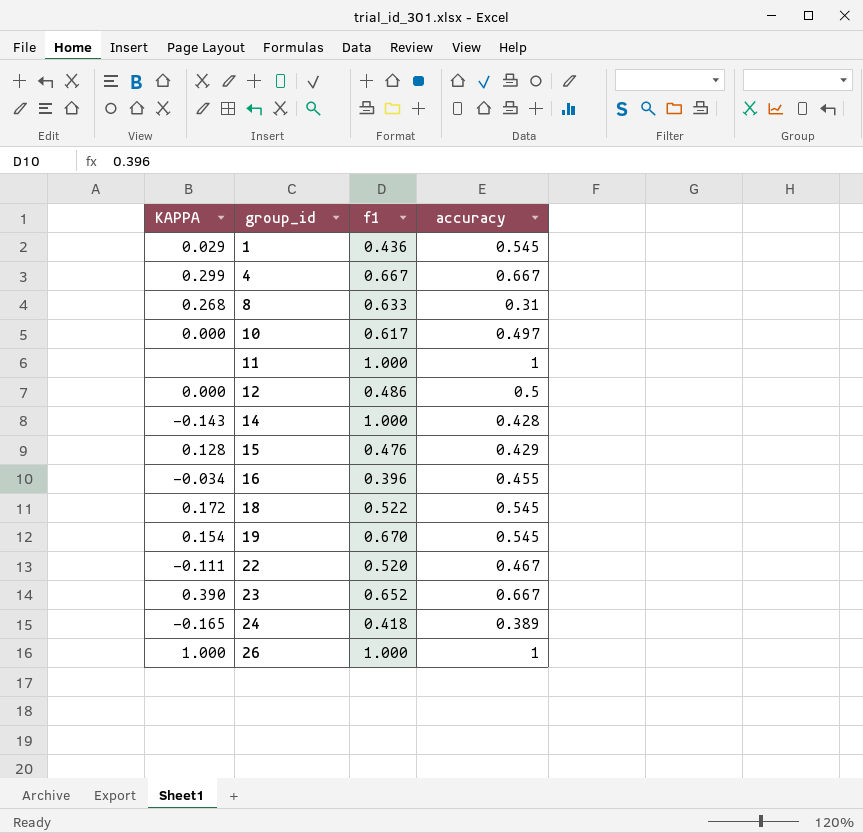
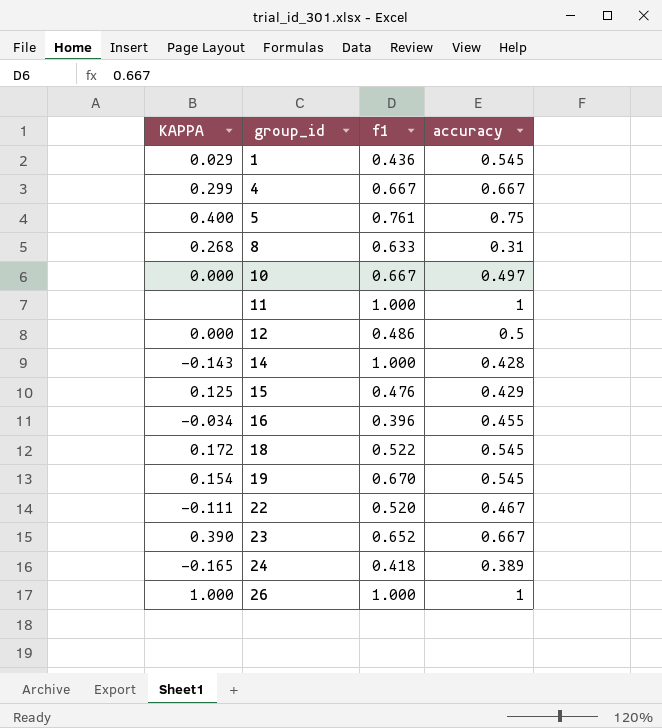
row 5: none -> 0.400 | 0.761 | 0.75
10 | f1: 0.617 -> 0.667
15 | KAPPA: 0.128 -> 0.125

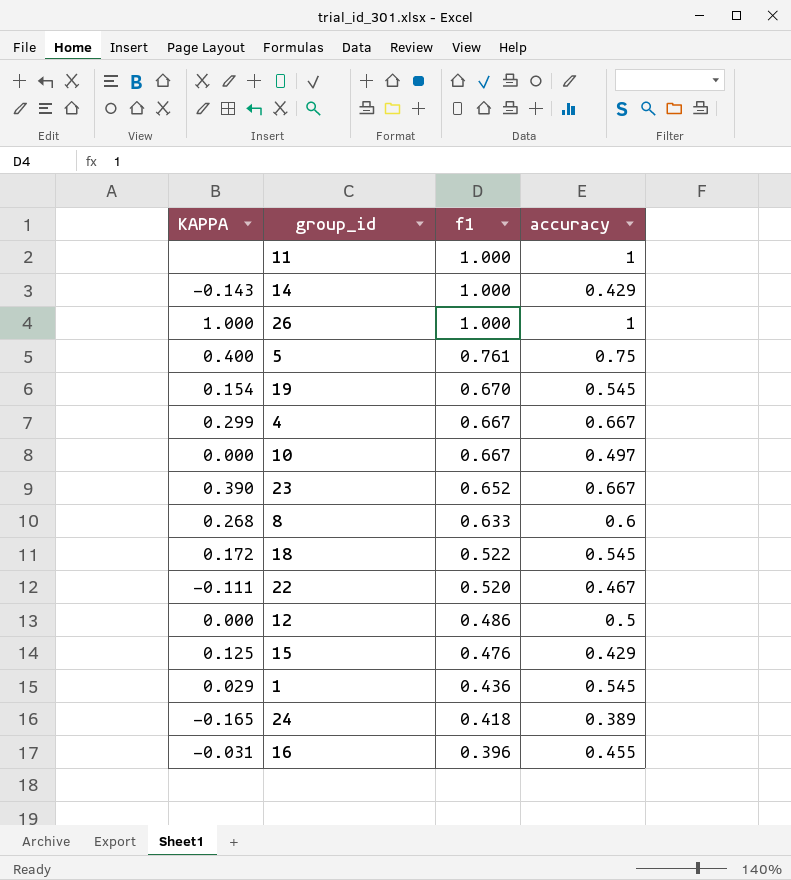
row order: group_id ascending -> f1 descending
14 | accuracy: 0.428 -> 0.429
8 | accuracy: 0.31 -> 0.6
16 | KAPPA: -0.034 -> -0.031

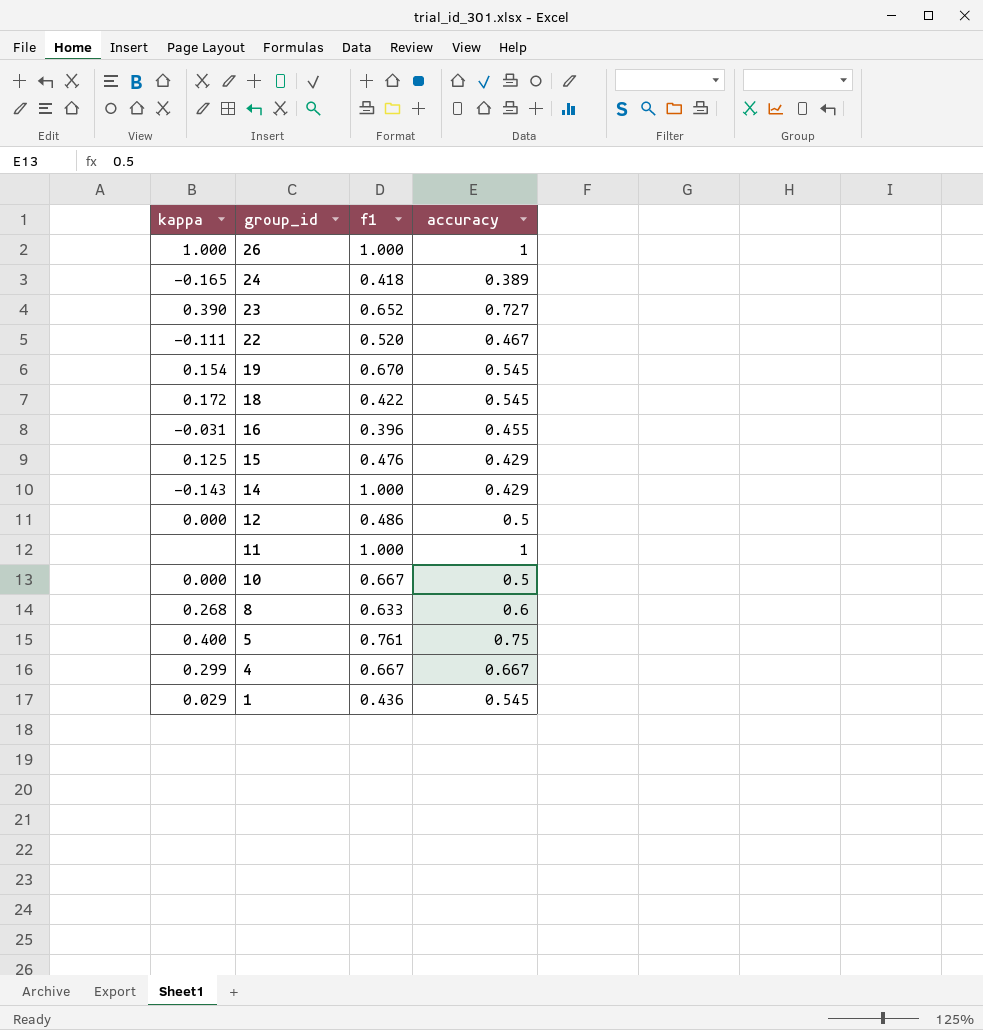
row order: f1 descending -> group_id descending
column name: KAPPA -> kappa
23 | accuracy: 0.667 -> 0.727
18 | f1: 0.522 -> 0.422
10 | accuracy: 0.497 -> 0.5

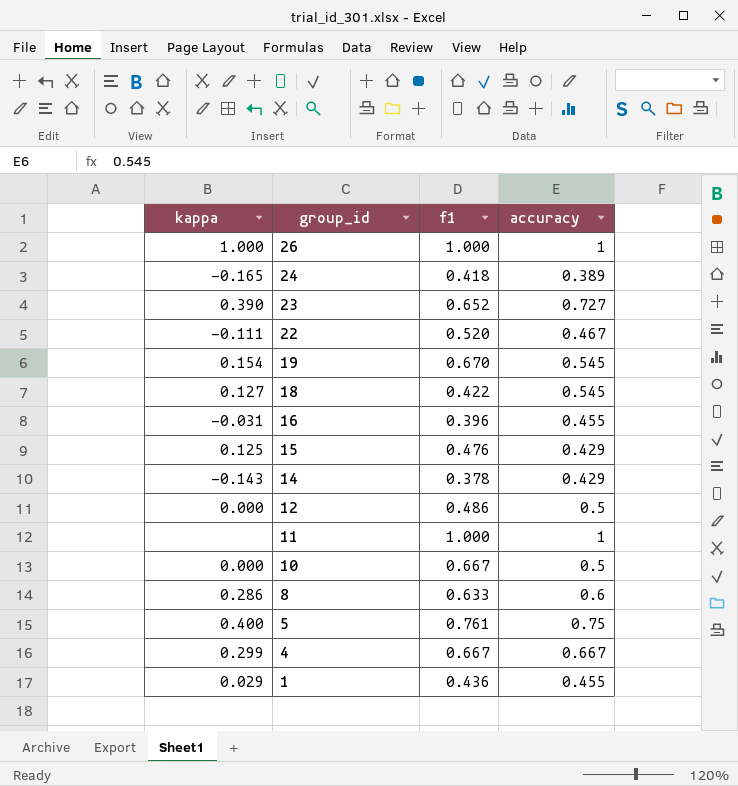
18 | kappa: 0.172 -> 0.127
14 | f1: 1.000 -> 0.378
8 | kappa: 0.268 -> 0.286
1 | accuracy: 0.545 -> 0.455

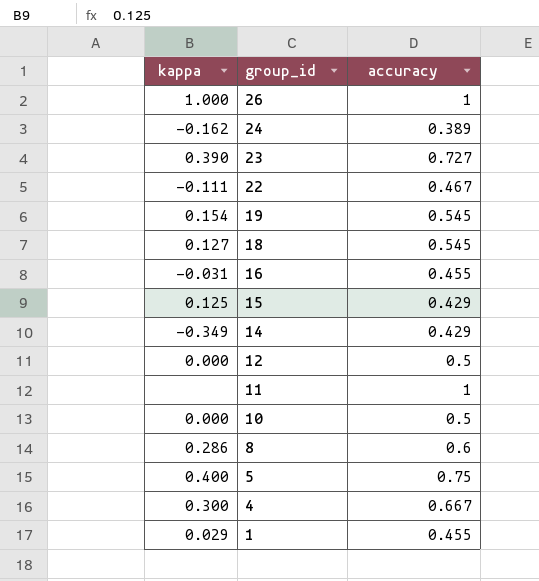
column f1 | position: 3 -> none
24 | kappa: -0.165 -> -0.162
14 | kappa: -0.143 -> -0.349
4 | kappa: 0.299 -> 0.300

